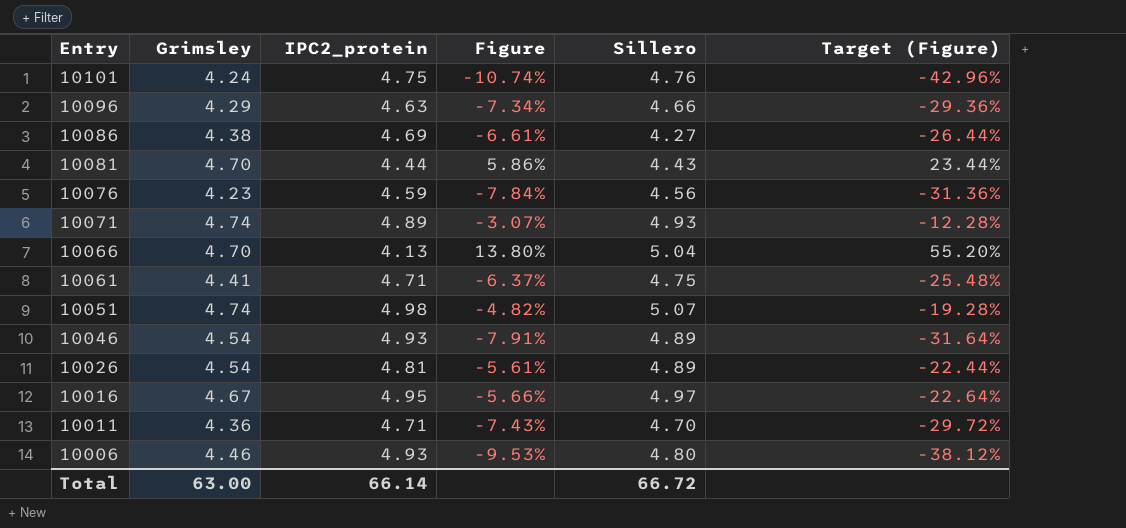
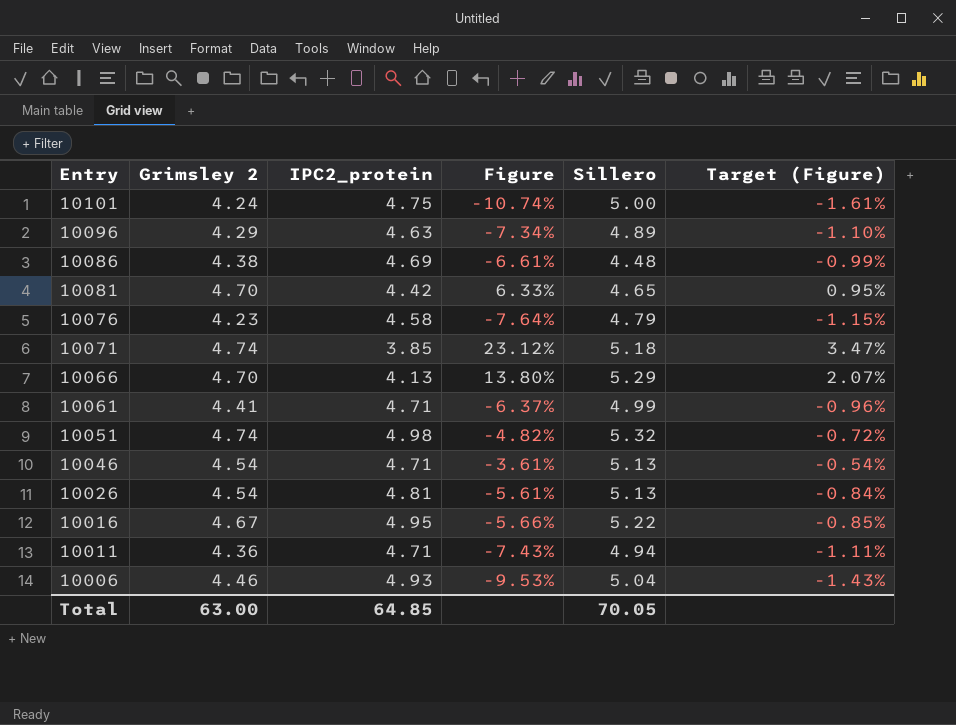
column name: Grimsley -> Grimsley 2
column Target (Figure) | formula: [Figure] * 4 -> [Figure] * 0.15
10101 | Sillero: 4.76 -> 5.00
10096 | Sillero: 4.66 -> 4.89
10086 | Sillero: 4.27 -> 4.48
10081 | IPC2_protein: 4.44 -> 4.42
10081 | Figure: 5.86% -> 6.33%
10081 | Sillero: 4.43 -> 4.65
10076 | IPC2_protein: 4.59 -> 4.58
10076 | Figure: -7.84% -> -7.64%
10076 | Sillero: 4.56 -> 4.79
10071 | IPC2_protein: 4.89 -> 3.85
10071 | Figure: -3.07% -> 23.12%
10071 | Sillero: 4.93 -> 5.18
10066 | Sillero: 5.04 -> 5.29
10061 | Sillero: 4.75 -> 4.99
10051 | Sillero: 5.07 -> 5.32
10046 | IPC2_protein: 4.93 -> 4.71
10046 | Figure: -7.91% -> -3.61%
10046 | Sillero: 4.89 -> 5.13
10026 | Sillero: 4.89 -> 5.13
10016 | Sillero: 4.97 -> 5.22
10011 | Sillero: 4.70 -> 4.94
10006 | Sillero: 4.80 -> 5.04
Total | IPC2_protein: 66.14 -> 64.85
Total | Sillero: 66.72 -> 70.05

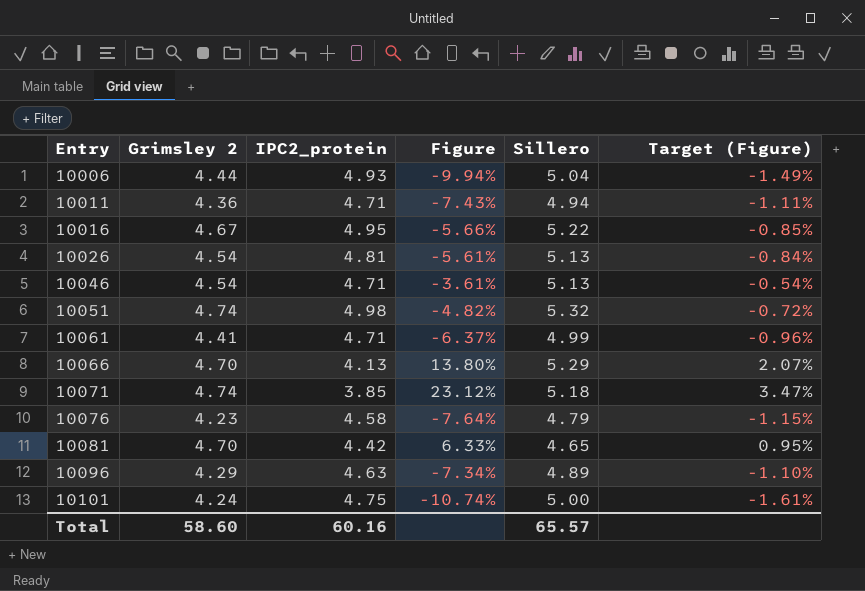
row order: Entry descending -> Entry ascending
row 10086: 4.38 | 4.69 | -6.61% | 4.48 | -0.99% -> none
10006 | Grimsley 2: 4.46 -> 4.44
10006 | Figure: -9.53% -> -9.94%
10006 | Target (Figure): -1.43% -> -1.49%
Total | Grimsley 2: 63.00 -> 58.60
Total | IPC2_protein: 64.85 -> 60.16
Total | Sillero: 70.05 -> 65.57

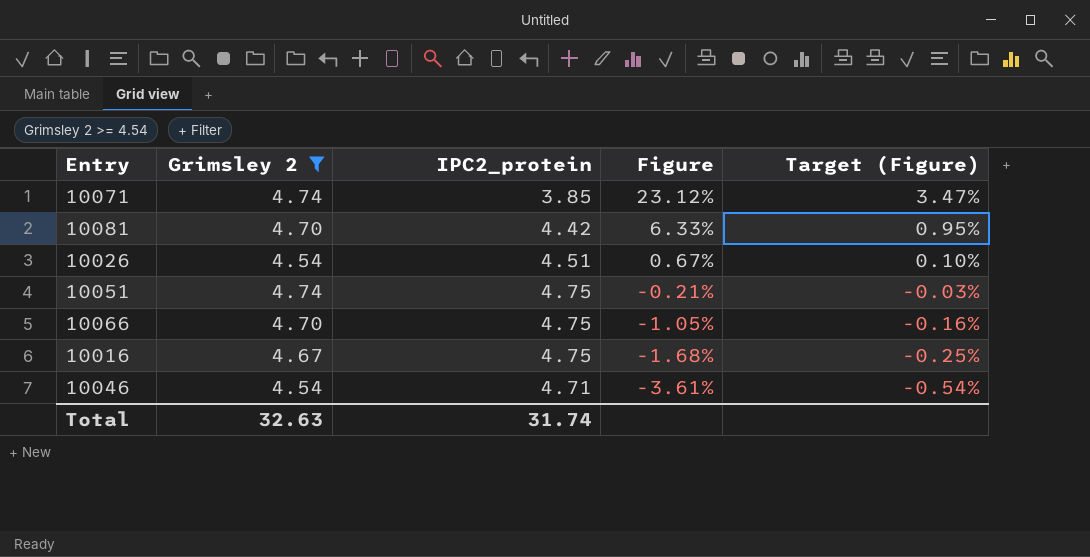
filter: none -> Grimsley 2 >= 4.54
row order: Entry ascending -> Figure descending
column Sillero | position: 5 -> none
10026 | IPC2_protein: 4.81 -> 4.51
10026 | Figure: -5.61% -> 0.67%
10026 | Target (Figure): -0.84% -> 0.10%
10051 | IPC2_protein: 4.98 -> 4.75
10051 | Figure: -4.82% -> -0.21%
10051 | Target (Figure): -0.72% -> -0.03%
10066 | IPC2_protein: 4.13 -> 4.75
10066 | Figure: 13.80% -> -1.05%
10066 | Target (Figure): 2.07% -> -0.16%
10016 | IPC2_protein: 4.95 -> 4.75
10016 | Figure: -5.66% -> -1.68%
10016 | Target (Figure): -0.85% -> -0.25%
Total | Grimsley 2: 58.60 -> 32.63
Total | IPC2_protein: 60.16 -> 31.74

